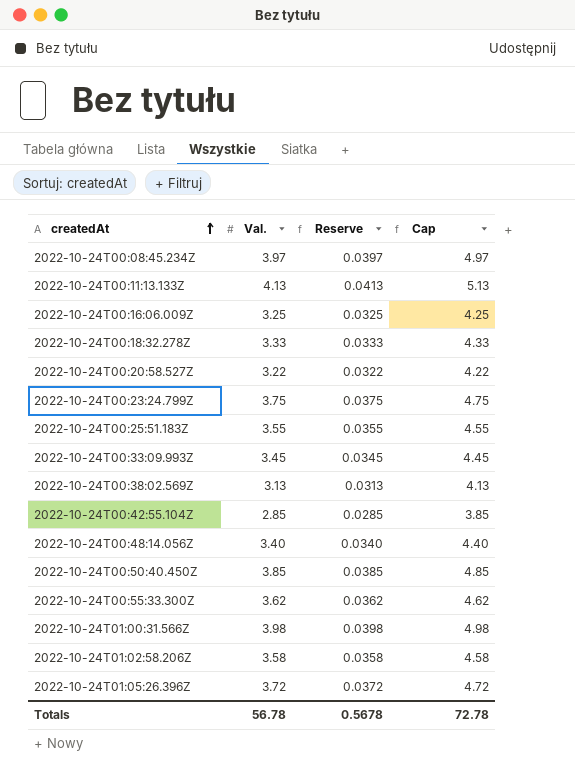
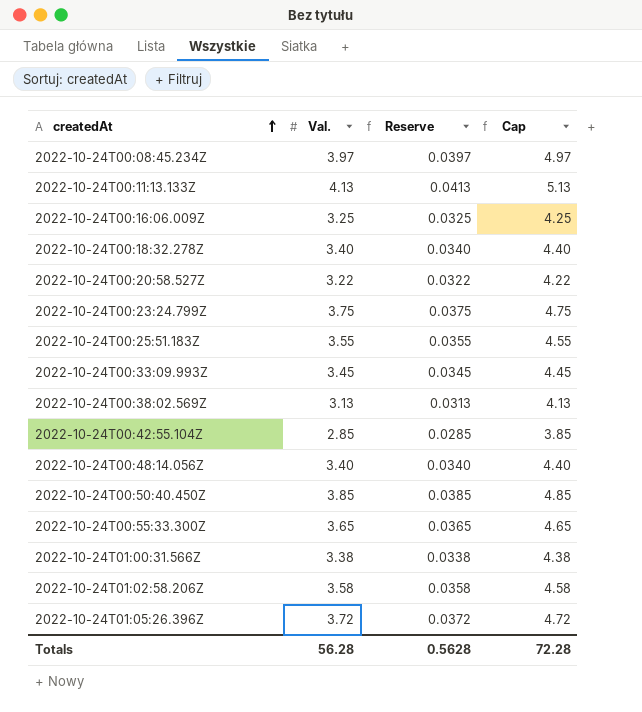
2022-10-24T00:18:32.278Z | Val.: 3.33 -> 3.40
2022-10-24T00:18:32.278Z | Reserve: 0.0333 -> 0.0340
2022-10-24T00:18:32.278Z | Cap: 4.33 -> 4.40
2022-10-24T00:55:33.300Z | Val.: 3.62 -> 3.65
2022-10-24T00:55:33.300Z | Reserve: 0.0362 -> 0.0365
2022-10-24T00:55:33.300Z | Cap: 4.62 -> 4.65
2022-10-24T01:00:31.566Z | Val.: 3.98 -> 3.38
2022-10-24T01:00:31.566Z | Reserve: 0.0398 -> 0.0338
2022-10-24T01:00:31.566Z | Cap: 4.98 -> 4.38
Totals | Val.: 56.78 -> 56.28
Totals | Reserve: 0.5678 -> 0.5628
Totals | Cap: 72.78 -> 72.28

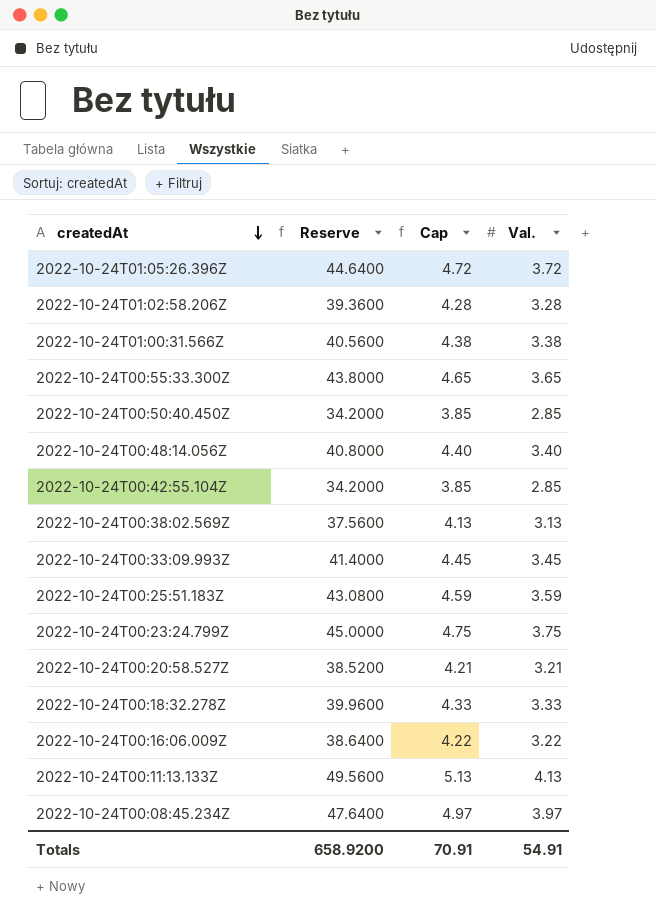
row order: createdAt ascending -> createdAt descending
column Reserve | formula: [Val.] * 0.01 -> [Val.] * 12
column Val. | position: 2 -> 4
2022-10-24T01:02:58.206Z | Cap: 4.58 -> 4.28
2022-10-24T01:02:58.206Z | Val.: 3.58 -> 3.28
2022-10-24T00:50:40.450Z | Cap: 4.85 -> 3.85
2022-10-24T00:50:40.450Z | Val.: 3.85 -> 2.85
2022-10-24T00:25:51.183Z | Cap: 4.55 -> 4.59
2022-10-24T00:25:51.183Z | Val.: 3.55 -> 3.59
2022-10-24T00:20:58.527Z | Cap: 4.22 -> 4.21
2022-10-24T00:20:58.527Z | Val.: 3.22 -> 3.21
2022-10-24T00:18:32.278Z | Cap: 4.40 -> 4.33
2022-10-24T00:18:32.278Z | Val.: 3.40 -> 3.33
2022-10-24T00:16:06.009Z | Cap: 4.25 -> 4.22
2022-10-24T00:16:06.009Z | Val.: 3.25 -> 3.22
Totals | Reserve: 0.5628 -> 658.9200
Totals | Cap: 72.28 -> 70.91
Totals | Val.: 56.28 -> 54.91

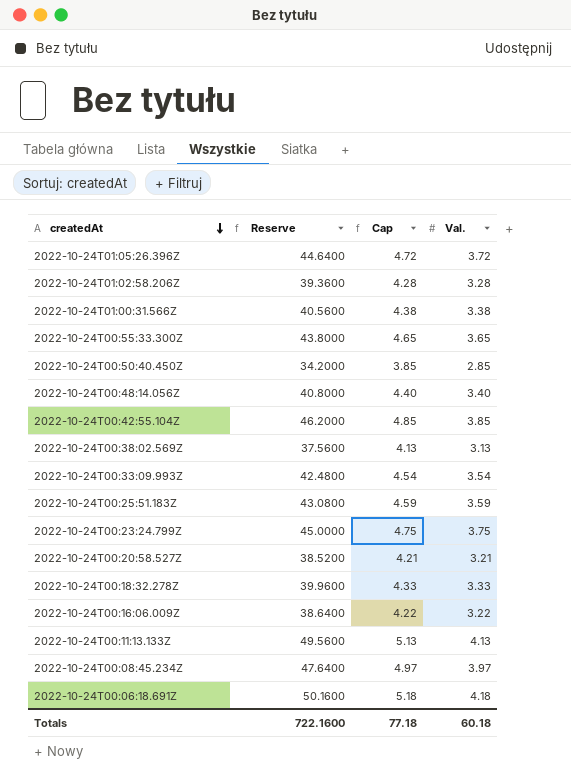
2022-10-24T00:42:55.104Z | Reserve: 34.2000 -> 46.2000
2022-10-24T00:42:55.104Z | Cap: 3.85 -> 4.85
2022-10-24T00:42:55.104Z | Val.: 2.85 -> 3.85
2022-10-24T00:33:09.993Z | Reserve: 41.4000 -> 42.4800
2022-10-24T00:33:09.993Z | Cap: 4.45 -> 4.54
2022-10-24T00:33:09.993Z | Val.: 3.45 -> 3.54
row 2022-10-24T00:06:18.691Z: none -> 50.1600 | 5.18 | 4.18
Totals | Reserve: 658.9200 -> 722.1600
Totals | Cap: 70.91 -> 77.18
Totals | Val.: 54.91 -> 60.18

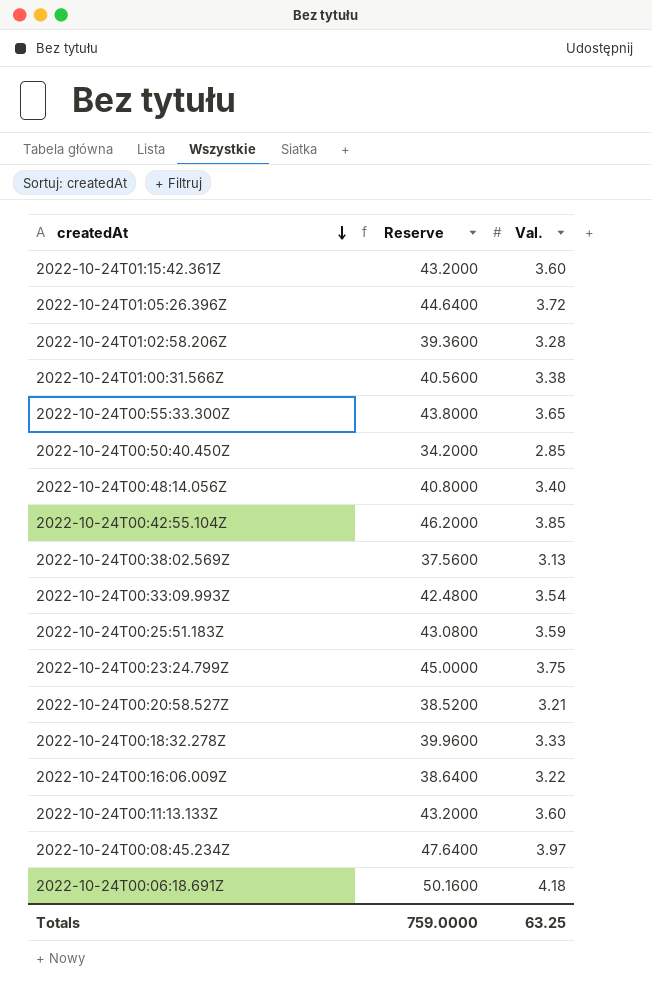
column Cap | formula: [Val.] + 1 -> none
row 2022-10-24T01:15:42.361Z: none -> 43.2000 | 3.60
2022-10-24T00:11:13.133Z | Reserve: 49.5600 -> 43.2000
2022-10-24T00:11:13.133Z | Val.: 4.13 -> 3.60
Totals | Reserve: 722.1600 -> 759.0000
Totals | Val.: 60.18 -> 63.25

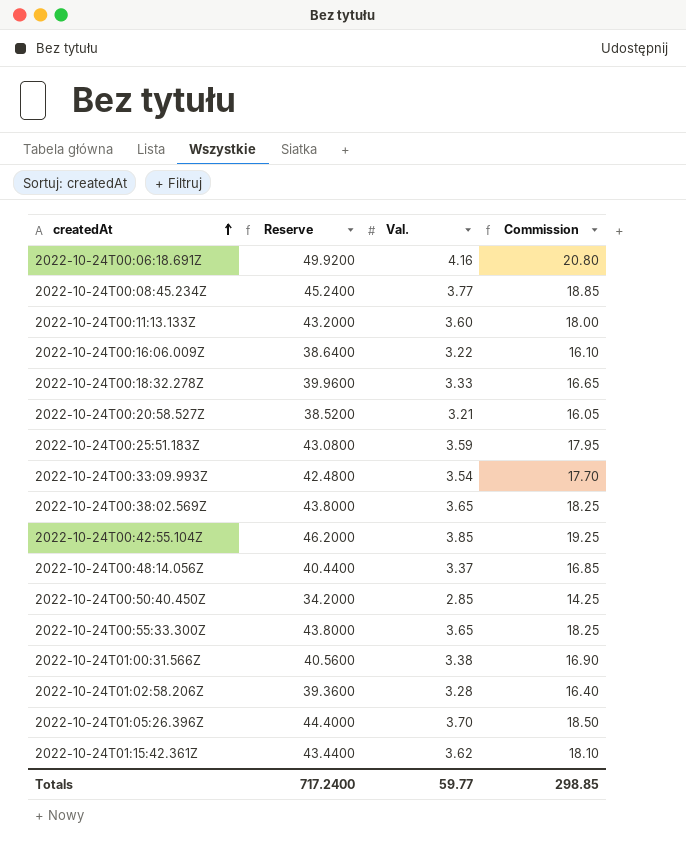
row order: createdAt descending -> createdAt ascending
column Commission | formula: none -> [Val.] * 5
row 2022-10-24T00:23:24.799Z: 45.0000 | 3.75 -> none
2022-10-24T00:06:18.691Z | Reserve: 50.1600 -> 49.9200
2022-10-24T00:06:18.691Z | Val.: 4.18 -> 4.16
2022-10-24T00:08:45.234Z | Reserve: 47.6400 -> 45.2400
2022-10-24T00:08:45.234Z | Val.: 3.97 -> 3.77
2022-10-24T00:38:02.569Z | Reserve: 37.5600 -> 43.8000
2022-10-24T00:38:02.569Z | Val.: 3.13 -> 3.65
2022-10-24T00:48:14.056Z | Reserve: 40.8000 -> 40.4400
2022-10-24T00:48:14.056Z | Val.: 3.40 -> 3.37
2022-10-24T01:05:26.396Z | Reserve: 44.6400 -> 44.4000
2022-10-24T01:05:26.396Z | Val.: 3.72 -> 3.70
2022-10-24T01:15:42.361Z | Reserve: 43.2000 -> 43.4400
2022-10-24T01:15:42.361Z | Val.: 3.60 -> 3.62
Totals | Reserve: 759.0000 -> 717.2400
Totals | Val.: 63.25 -> 59.77

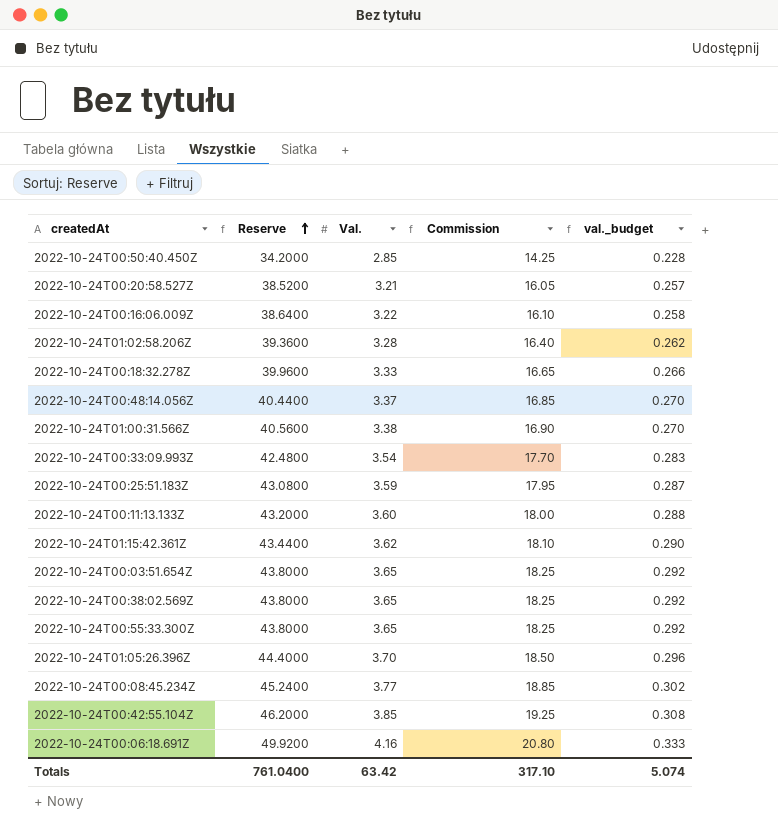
row order: createdAt ascending -> Reserve ascending
column val._budget | formula: none -> [Val.] * 0.08
row 2022-10-24T00:03:51.654Z: none -> 43.8000 | 3.65 | 18.25 | 0.292
Totals | Reserve: 717.2400 -> 761.0400
Totals | Val.: 59.77 -> 63.42
Totals | Commission: 298.85 -> 317.10

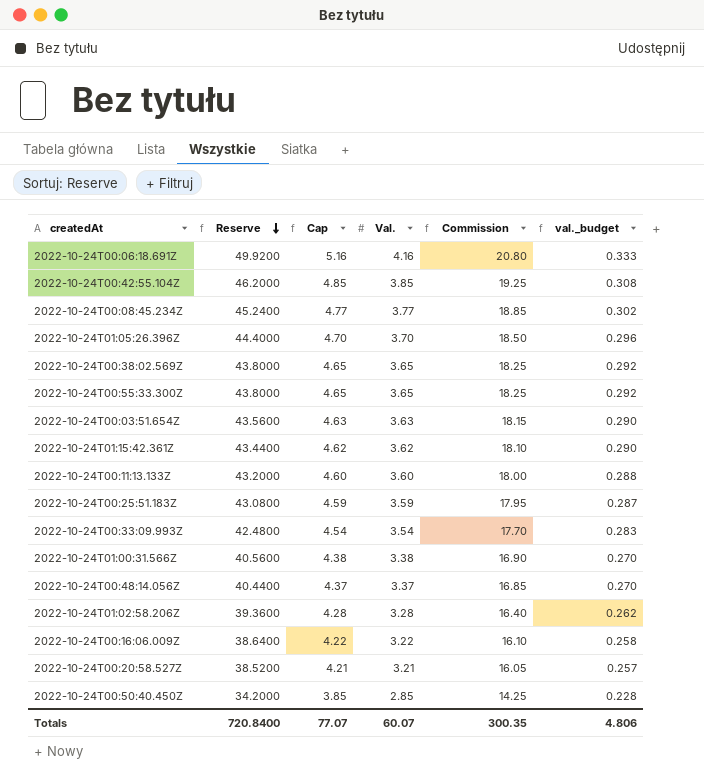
row order: Reserve ascending -> Reserve descending
column Cap | formula: none -> [Val.] + 1
row 2022-10-24T00:18:32.278Z: 39.9600 | 3.33 | 16.65 | 0.266 -> none
2022-10-24T00:03:51.654Z | Reserve: 43.8000 -> 43.5600
2022-10-24T00:03:51.654Z | Val.: 3.65 -> 3.63
2022-10-24T00:03:51.654Z | Commission: 18.25 -> 18.15
2022-10-24T00:03:51.654Z | val._budget: 0.292 -> 0.290
Totals | Reserve: 761.0400 -> 720.8400
Totals | Val.: 63.42 -> 60.07
Totals | Commission: 317.10 -> 300.35
Totals | val._budget: 5.074 -> 4.806

